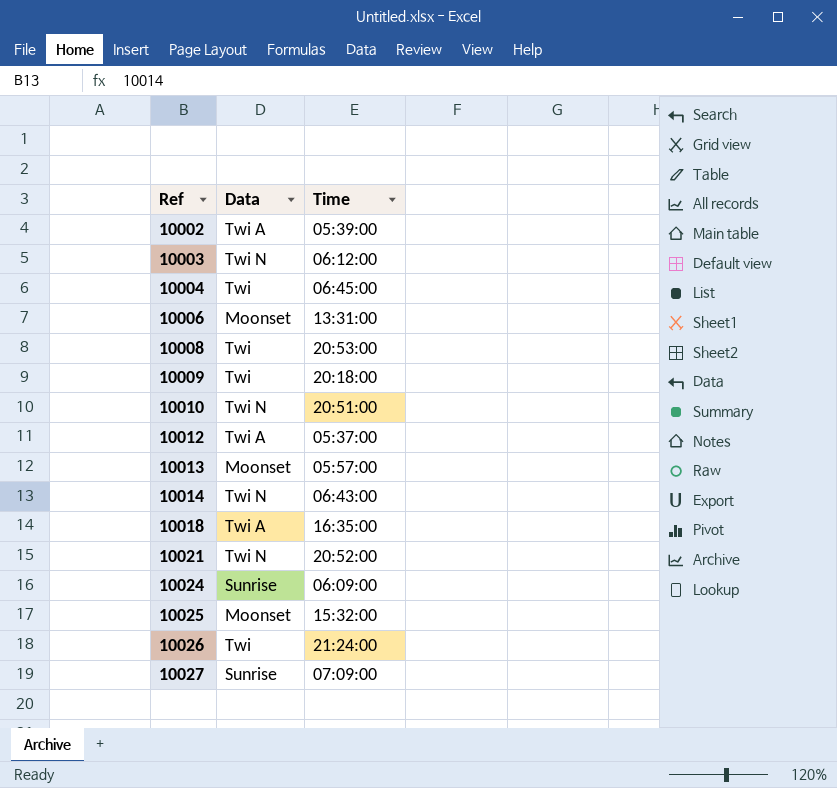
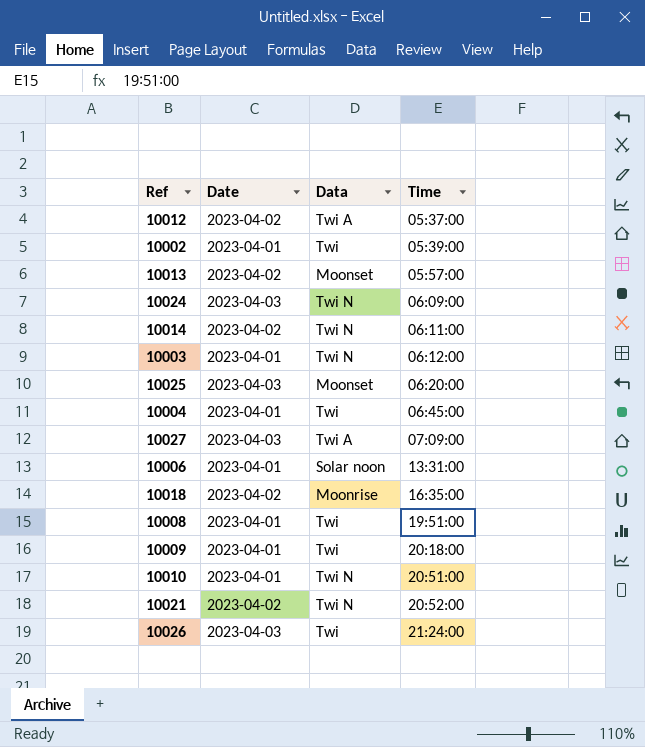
row order: Ref ascending -> Time ascending
column Date | position: none -> 2
10002 | Data: Twi A -> Twi
10024 | Data: Sunrise -> Twi N
10014 | Time: 06:43:00 -> 06:11:00
10025 | Time: 15:32:00 -> 06:20:00
10027 | Data: Sunrise -> Twi A
10006 | Data: Moonset -> Solar noon
10018 | Data: Twi A -> Moonrise
10008 | Time: 20:53:00 -> 19:51:00

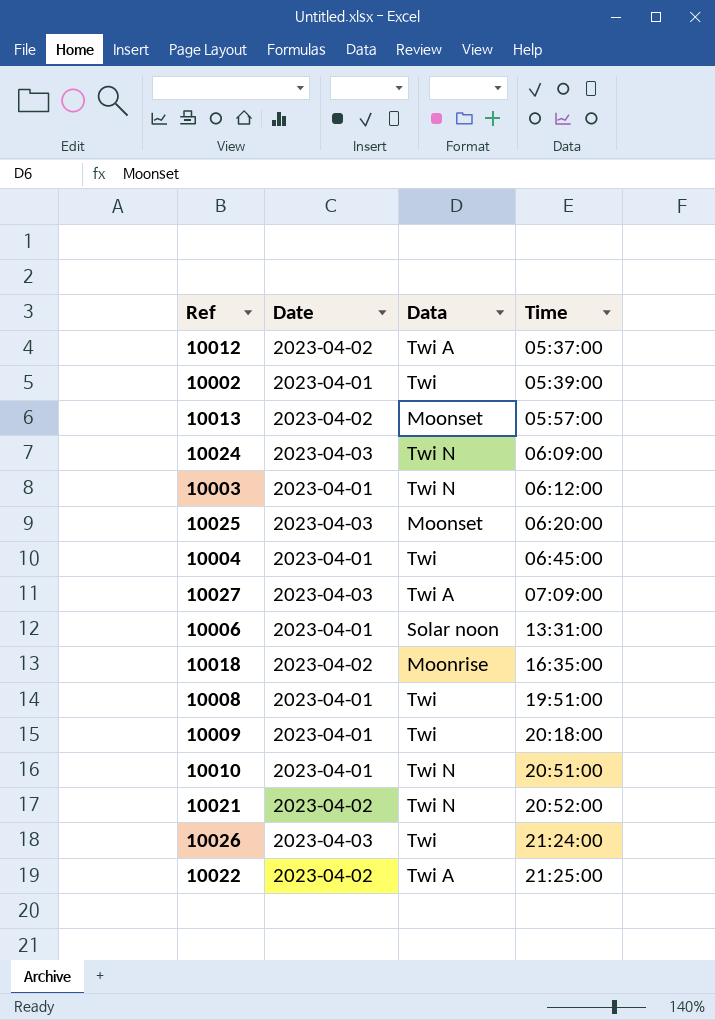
row 10014: 2023-04-02 | Twi N | 06:11:00 -> none
row 10022: none -> 2023-04-02 | Twi A | 21:25:00

